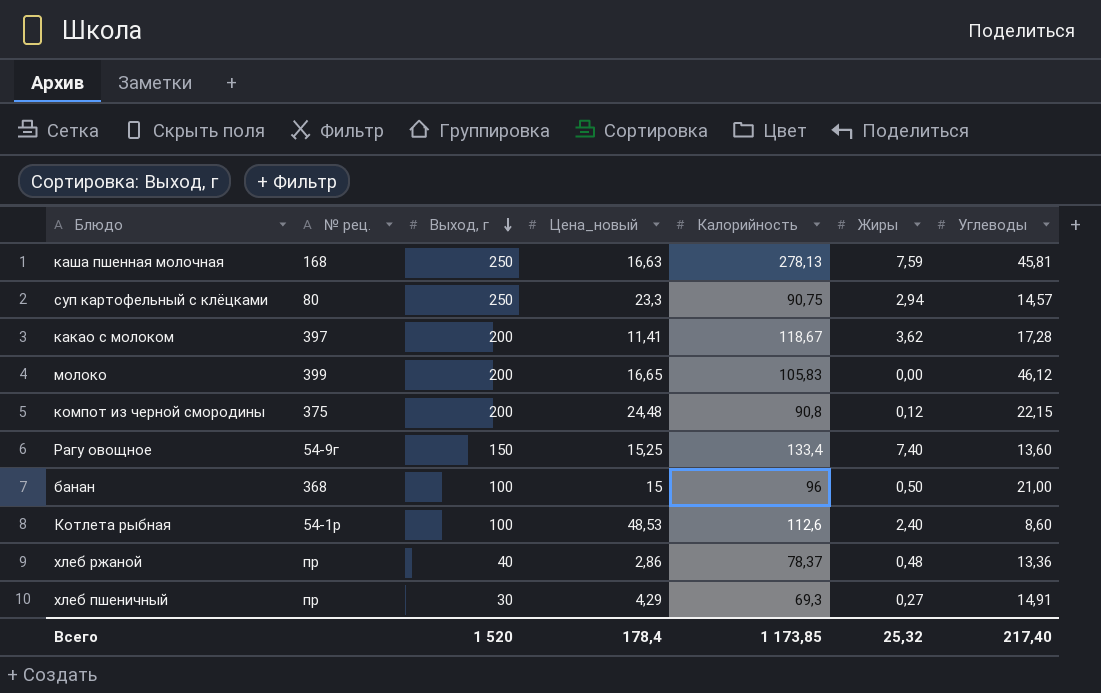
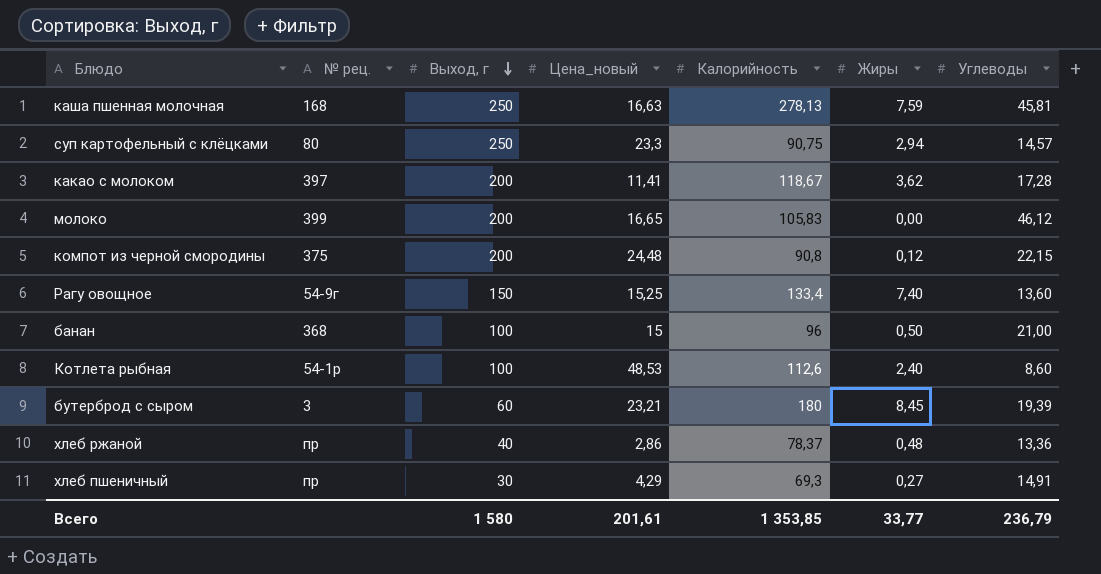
row бутерброд с сыром: none -> 3 | 60 | 23,21 | 180 | 8,45 | 19,39
Всего | Выход, г: 1 520 -> 1 580
Всего | Цена_новый: 178,4 -> 201,61
Всего | Калорийность: 1 173,85 -> 1 353,85
Всего | Жиры: 25,32 -> 33,77
Всего | Углеводы: 217,40 -> 236,79

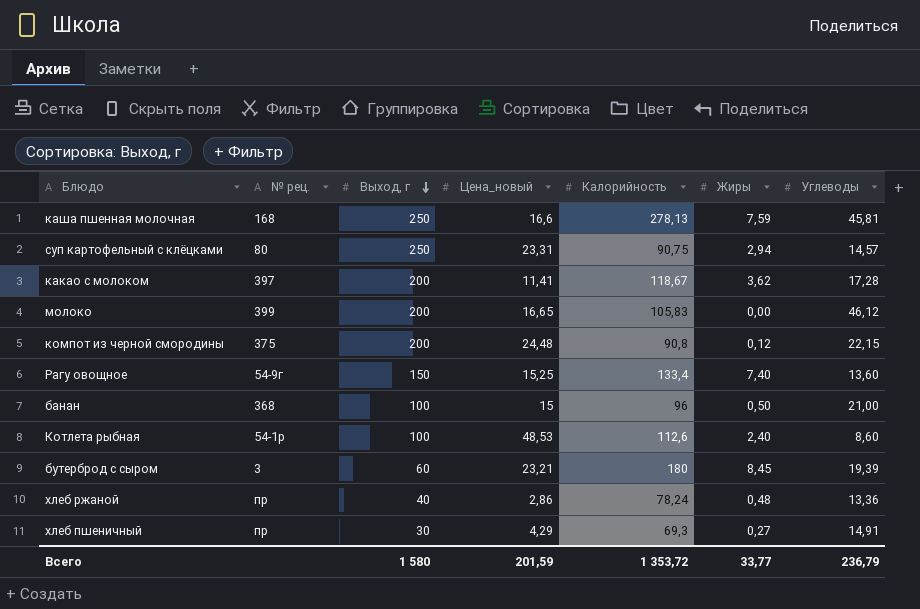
каша пшенная молочная | Цена_новый: 16,63 -> 16,6
суп картофельный с клёцками | Цена_новый: 23,3 -> 23,31
хлеб ржаной | Калорийность: 78,37 -> 78,24
Всего | Цена_новый: 201,61 -> 201,59
Всего | Калорийность: 1 353,85 -> 1 353,72

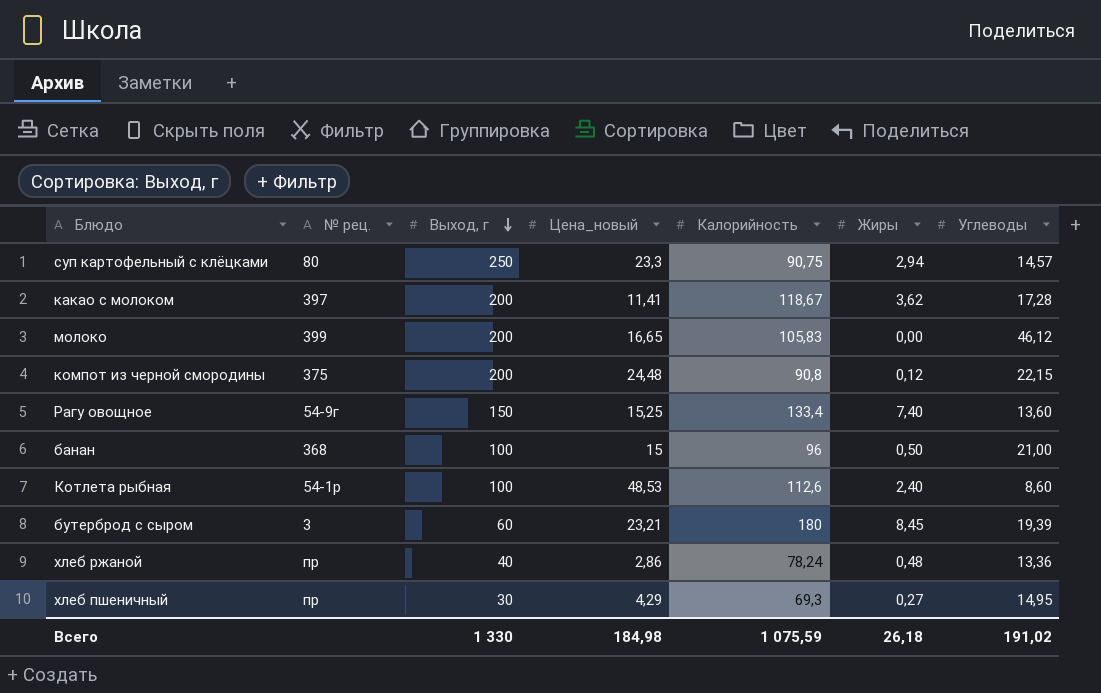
row каша пшенная молочная: 168 | 250 | 16,6 | 278,13 | 7,59 | 45,81 -> none
суп картофельный с клёцками | Цена_новый: 23,31 -> 23,3
хлеб пшеничный | Углеводы: 14,91 -> 14,95
Всего | Выход, г: 1 580 -> 1 330
Всего | Цена_новый: 201,59 -> 184,98
Всего | Калорийность: 1 353,72 -> 1 075,59
Всего | Жиры: 33,77 -> 26,18
Всего | Углеводы: 236,79 -> 191,02

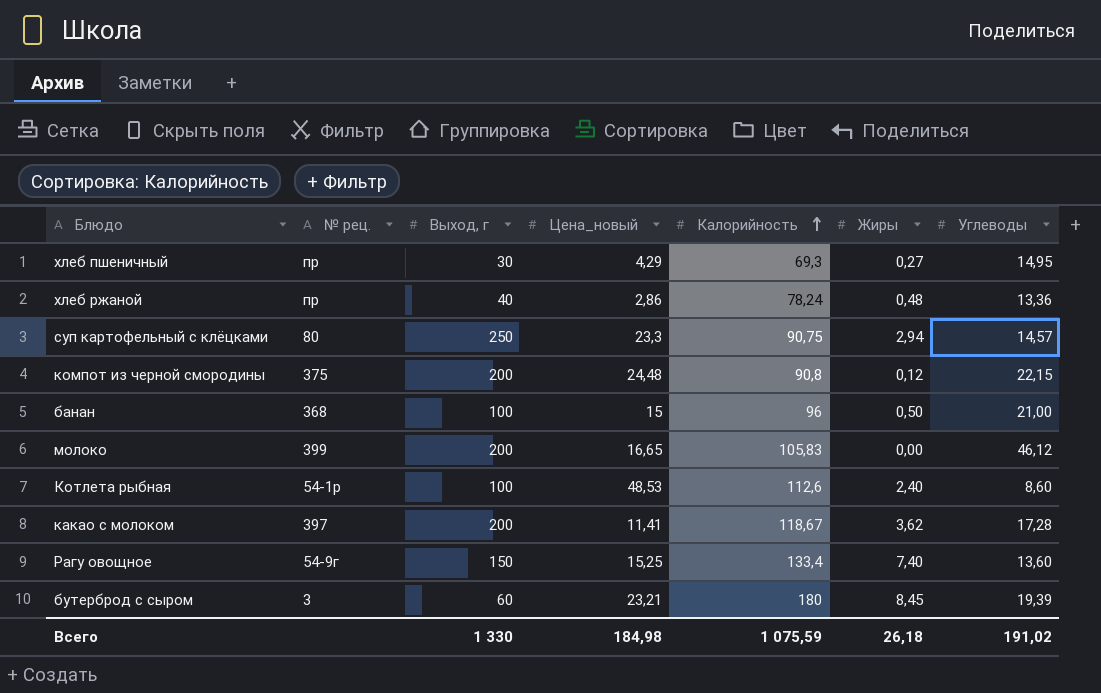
row order: Выход, г descending -> Калорийность ascending

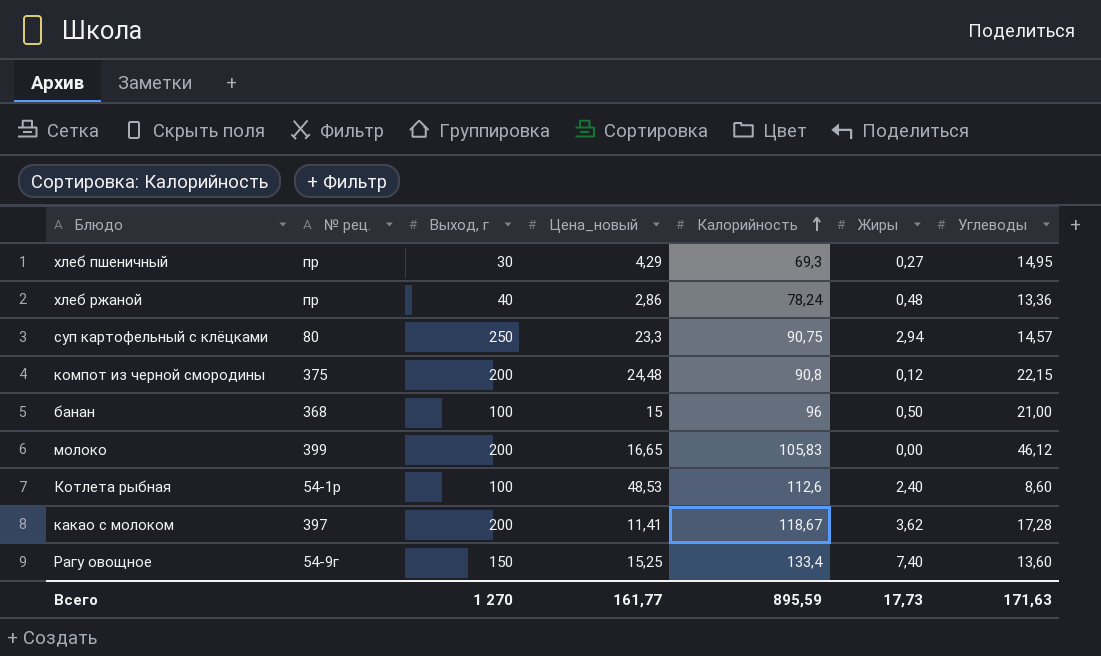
row бутерброд с сыром: 3 | 60 | 23,21 | 180 | 8,45 | 19,39 -> none
Всего | Выход, г: 1 330 -> 1 270
Всего | Цена_новый: 184,98 -> 161,77
Всего | Калорийность: 1 075,59 -> 895,59
Всего | Жиры: 26,18 -> 17,73
Всего | Углеводы: 191,02 -> 171,63

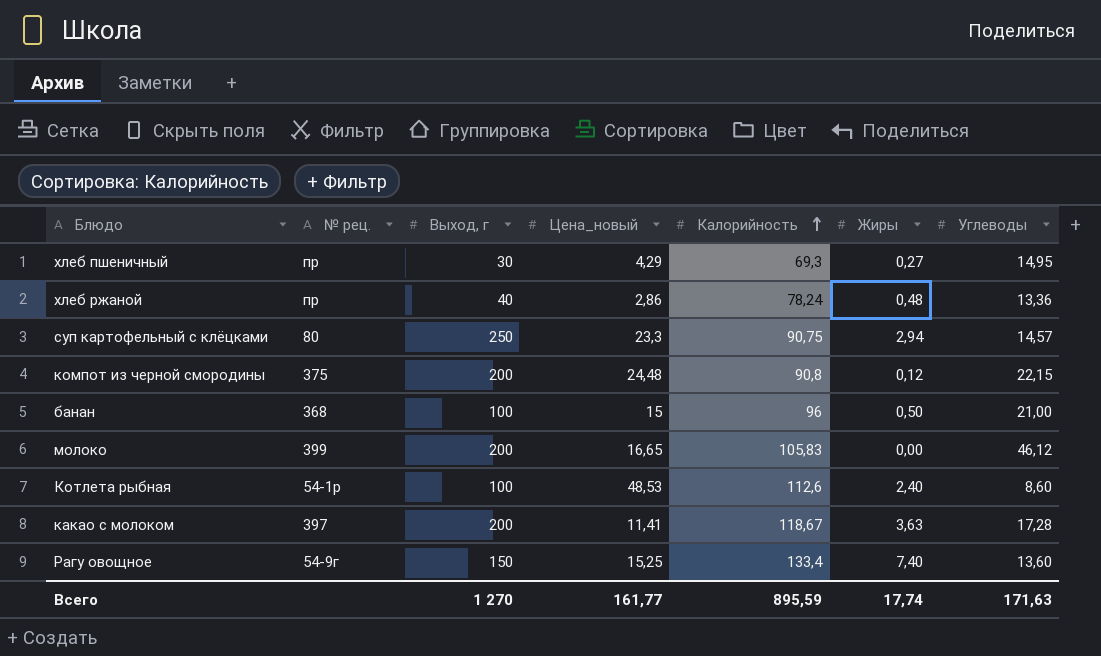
какао с молоком | Жиры: 3,62 -> 3,63
Всего | Жиры: 17,73 -> 17,74

